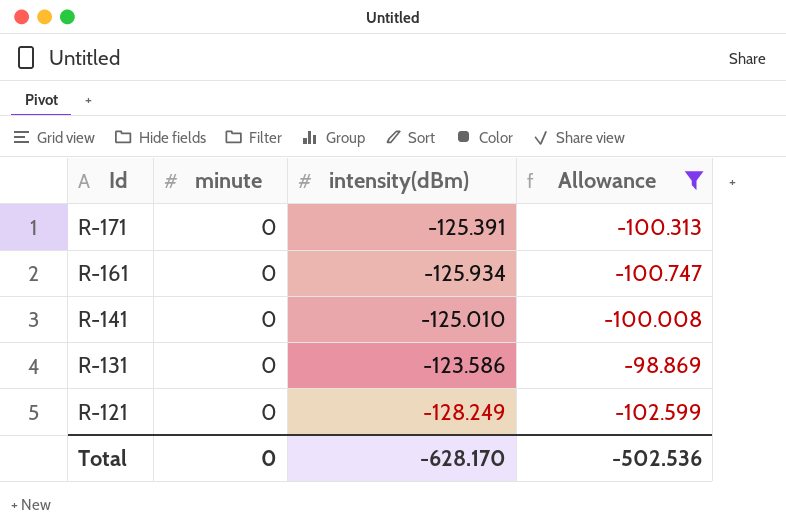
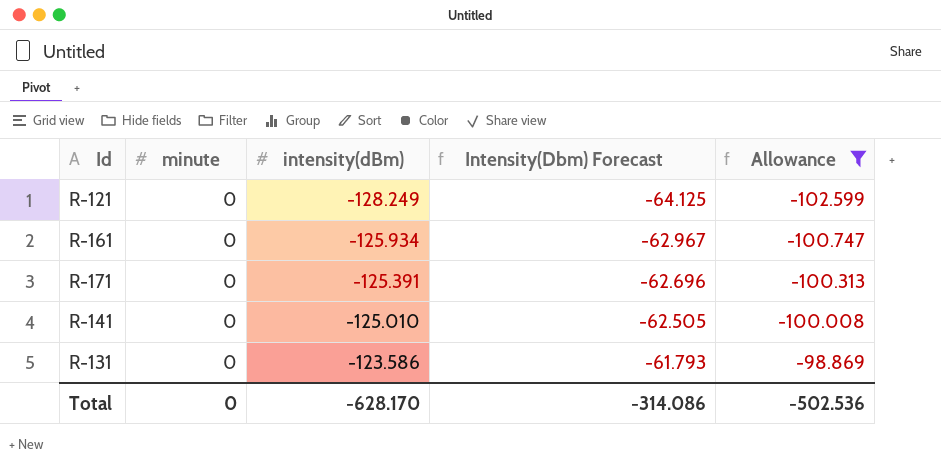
row order: Id descending -> intensity(dBm) ascending
column Intensity(Dbm) Forecast | formula: none -> [intensity(dBm)] * 0.5

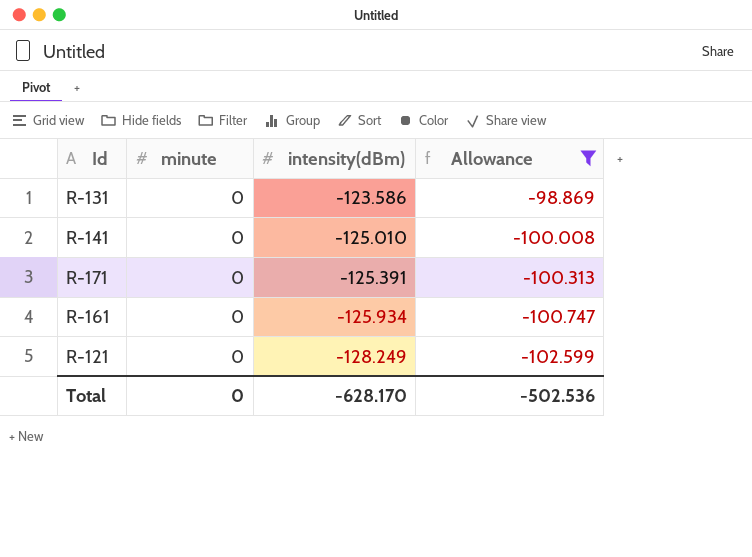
row order: intensity(dBm) ascending -> intensity(dBm) descending
column Intensity(Dbm) Forecast | formula: [intensity(dBm)] * 0.5 -> none

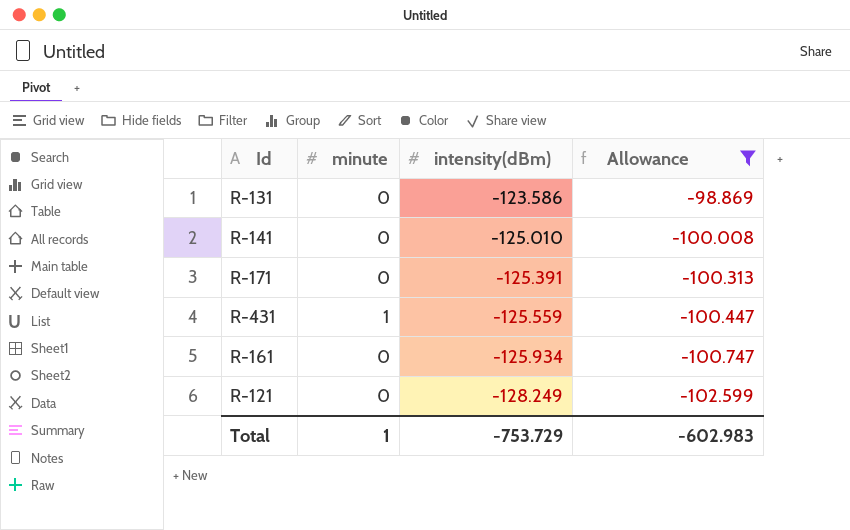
row R-431: none -> 1 | -125.559 | -100.447
Total | minute: 0 -> 1
Total | intensity(dBm): -628.170 -> -753.729
Total | Allowance: -502.536 -> -602.983

